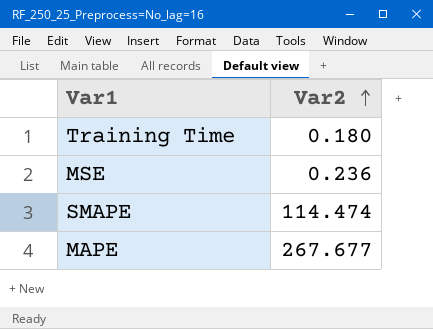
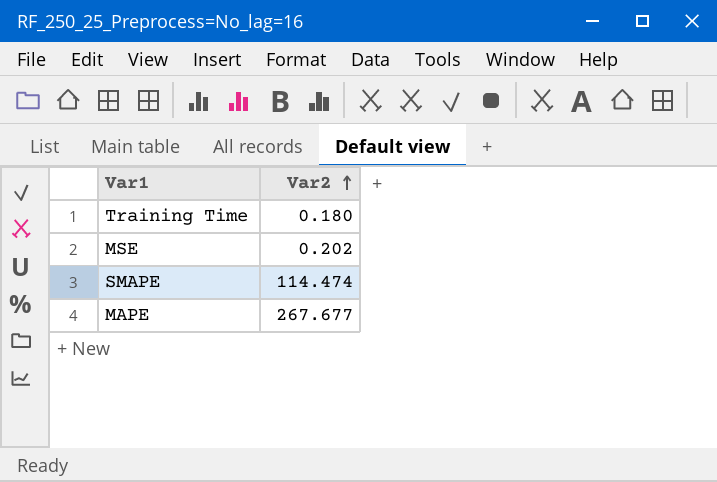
MSE | Var2: 0.236 -> 0.202

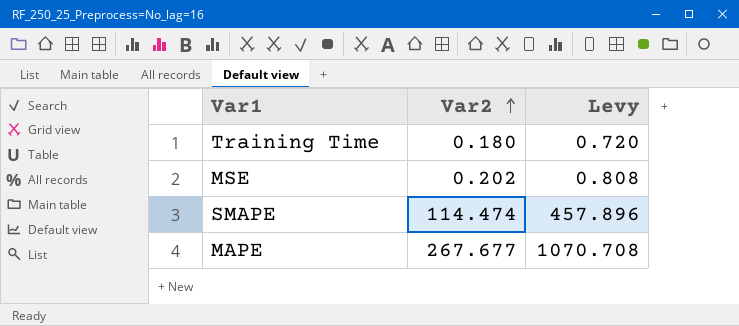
column Levy | formula: none -> [Var2] * 4

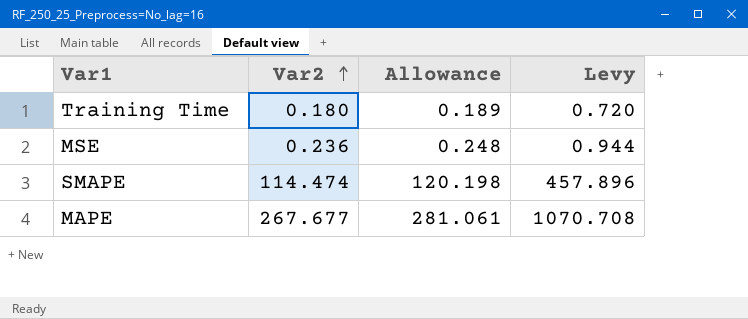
column Allowance | formula: none -> [Var2] * 1.05
MSE | Var2: 0.202 -> 0.236
MSE | Levy: 0.808 -> 0.944

